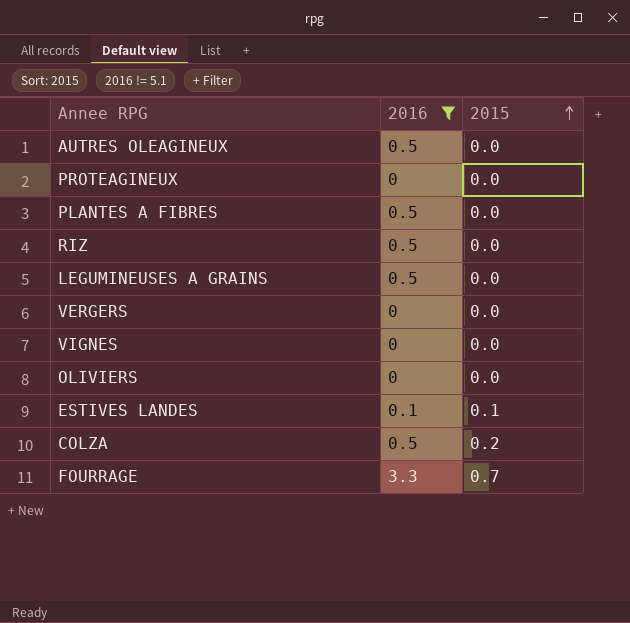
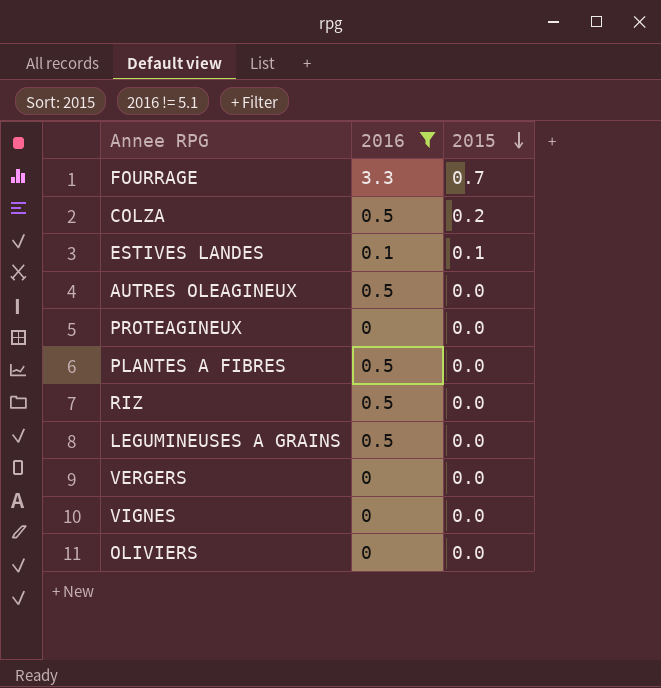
row order: 2015 ascending -> 2015 descending

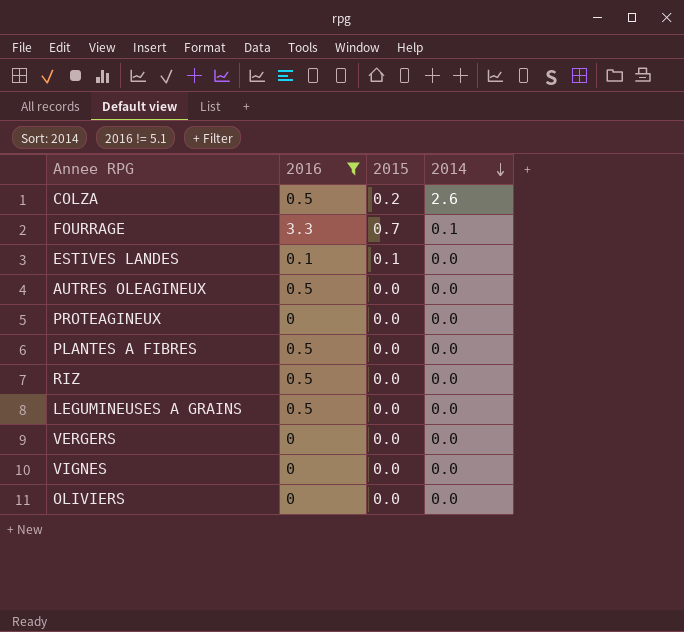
row order: 2015 descending -> 2014 descending
column 2014 | position: none -> 4

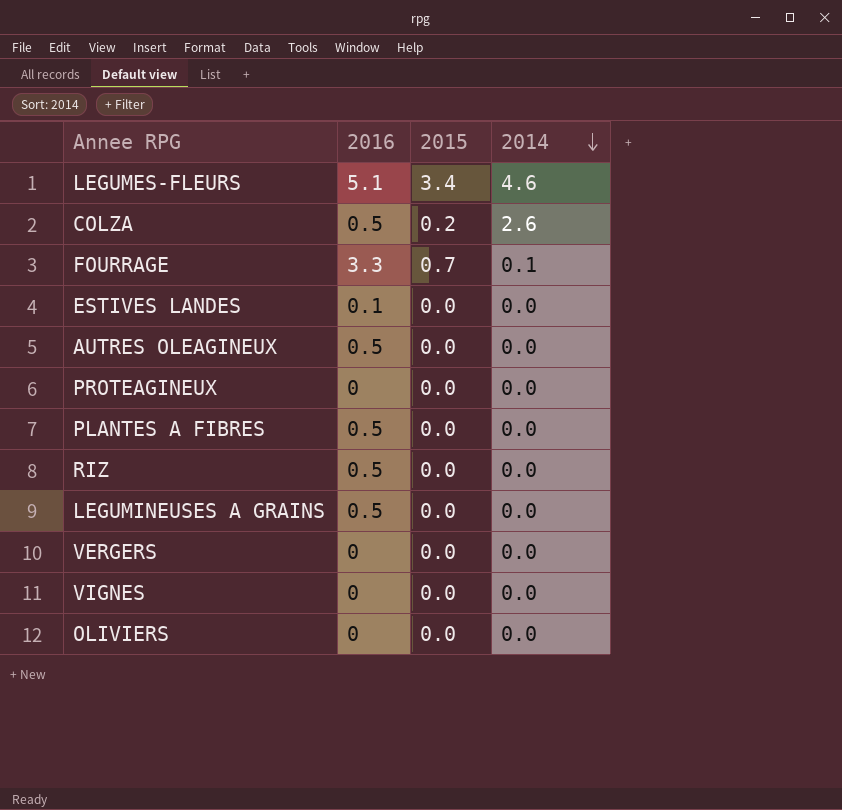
filter: 2016 != 5.1 -> none
ESTIVES LANDES | 2015: 0.1 -> 0.0

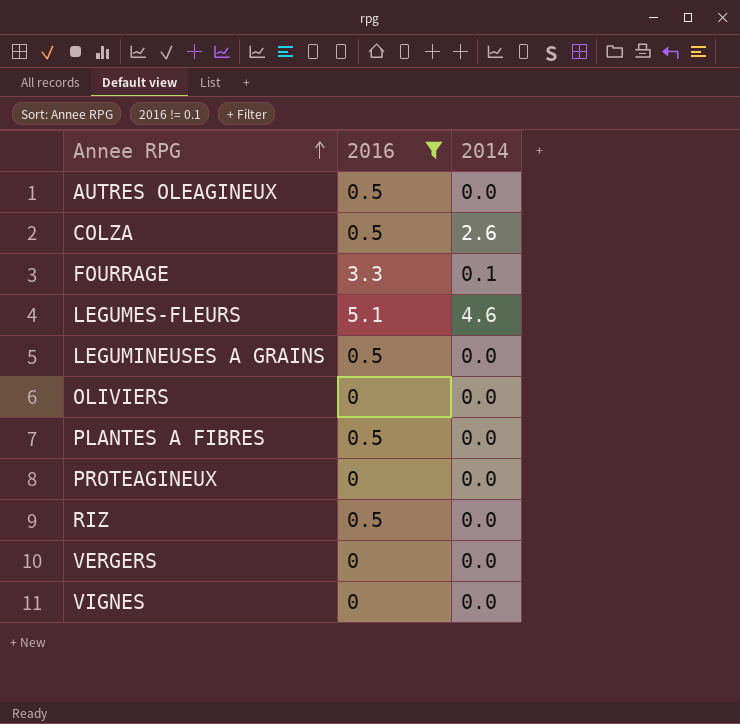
filter: none -> 2016 != 0.1
row order: 2014 descending -> Annee RPG ascending
column 2015 | position: 3 -> none

